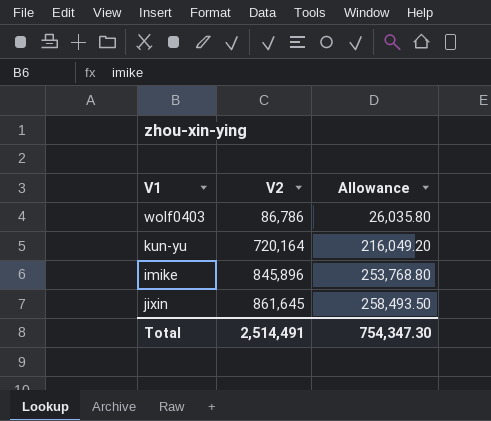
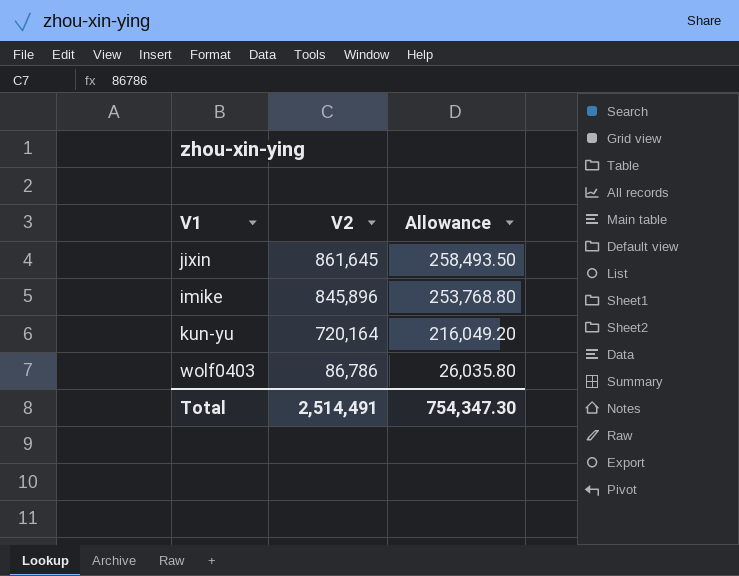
row order: V2 ascending -> V2 descending

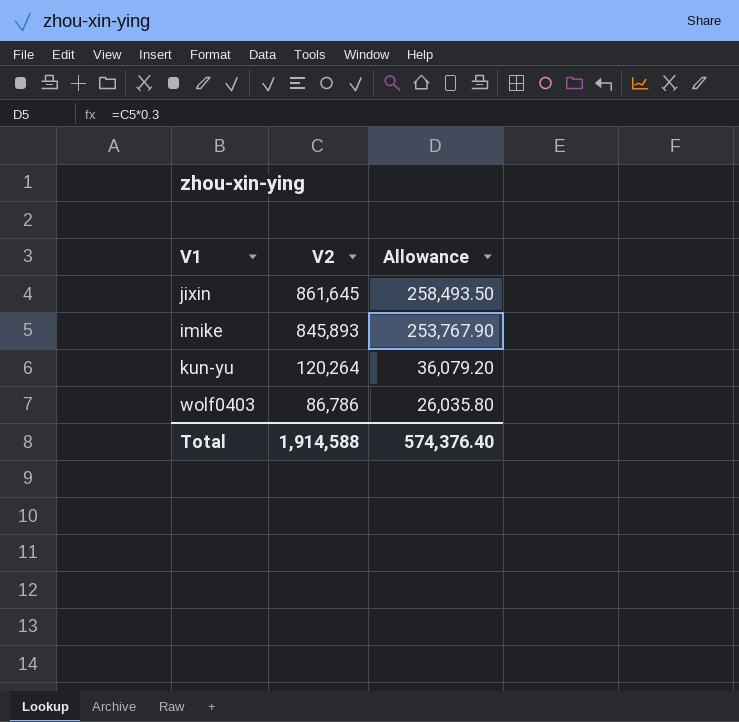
imike | V2: 845,896 -> 845,893
imike | Allowance: 253,768.80 -> 253,767.90
kun-yu | V2: 720,164 -> 120,264
kun-yu | Allowance: 216,049.20 -> 36,079.20
Total | V2: 2,514,491 -> 1,914,588
Total | Allowance: 754,347.30 -> 574,376.40

